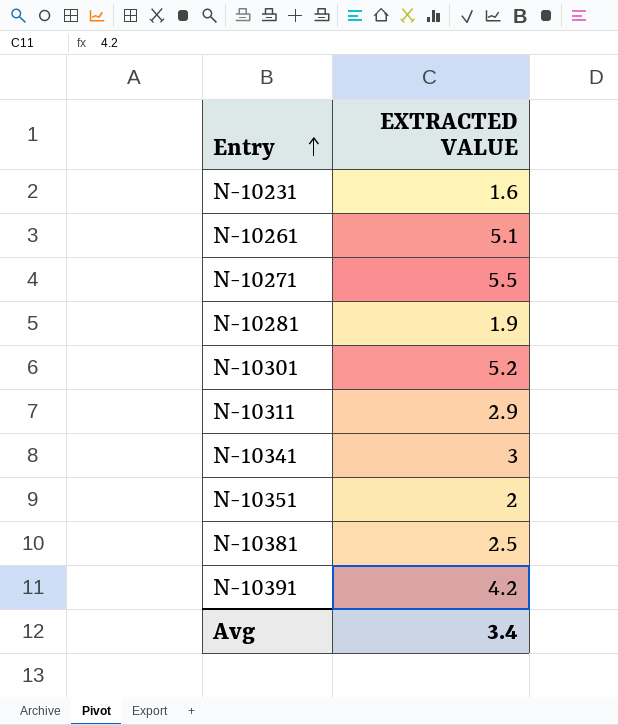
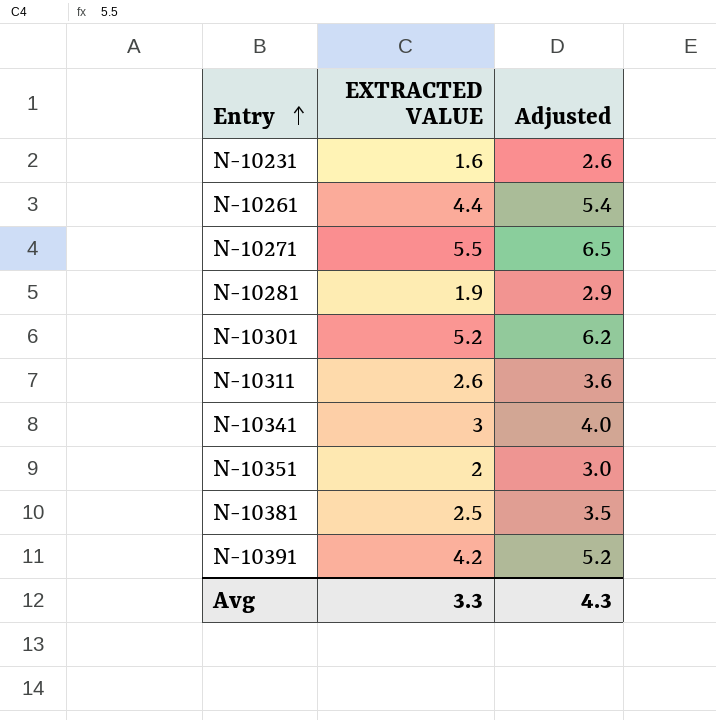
column Adjusted | formula: none -> [EXTRACTED VALUE] + 1
N-10261 | EXTRACTED VALUE: 5.1 -> 4.4
N-10311 | EXTRACTED VALUE: 2.9 -> 2.6
Avg | EXTRACTED VALUE: 3.4 -> 3.3

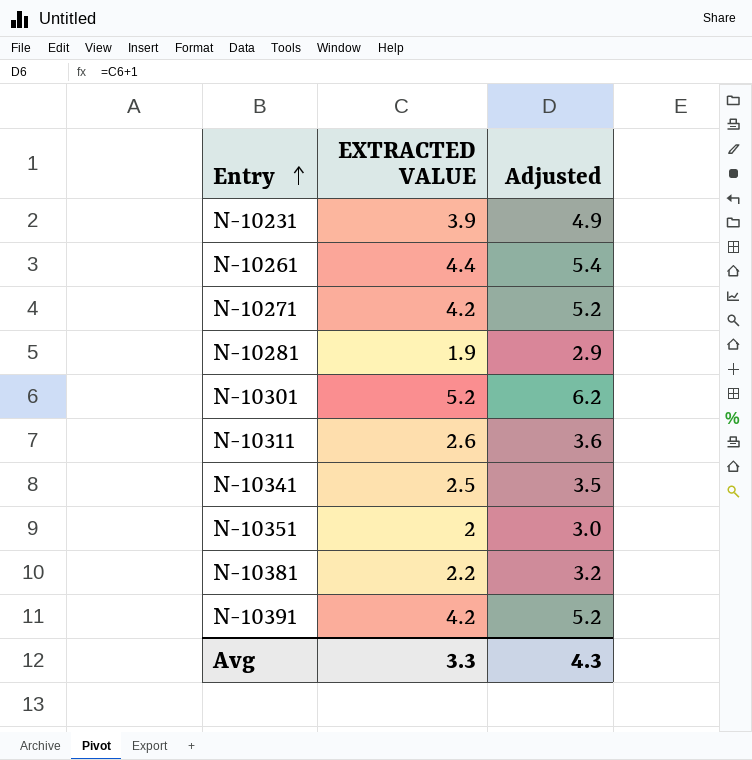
N-10231 | EXTRACTED VALUE: 1.6 -> 3.9
N-10231 | Adjusted: 2.6 -> 4.9
N-10271 | EXTRACTED VALUE: 5.5 -> 4.2
N-10271 | Adjusted: 6.5 -> 5.2
N-10341 | EXTRACTED VALUE: 3 -> 2.5
N-10341 | Adjusted: 4.0 -> 3.5
N-10381 | EXTRACTED VALUE: 2.5 -> 2.2
N-10381 | Adjusted: 3.5 -> 3.2

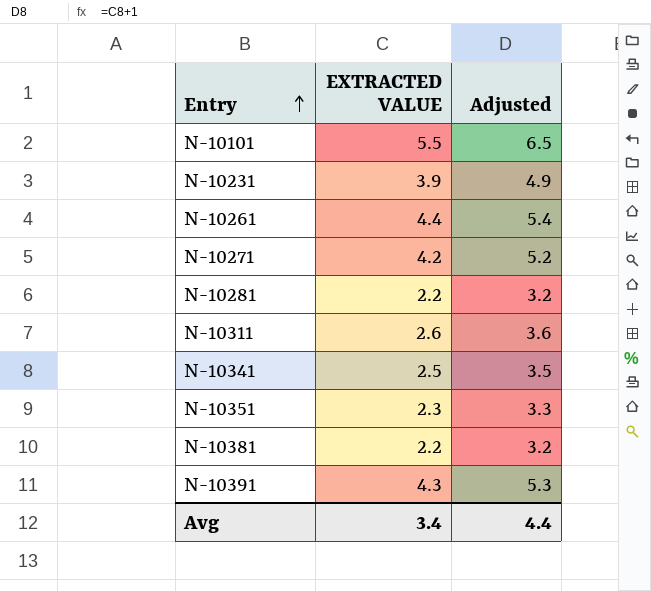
row N-10301: 5.2 | 6.2 -> none
row N-10101: none -> 5.5 | 6.5
N-10281 | EXTRACTED VALUE: 1.9 -> 2.2
N-10281 | Adjusted: 2.9 -> 3.2
N-10351 | EXTRACTED VALUE: 2 -> 2.3
N-10351 | Adjusted: 3.0 -> 3.3
N-10391 | EXTRACTED VALUE: 4.2 -> 4.3
N-10391 | Adjusted: 5.2 -> 5.3
Avg | EXTRACTED VALUE: 3.3 -> 3.4
Avg | Adjusted: 4.3 -> 4.4

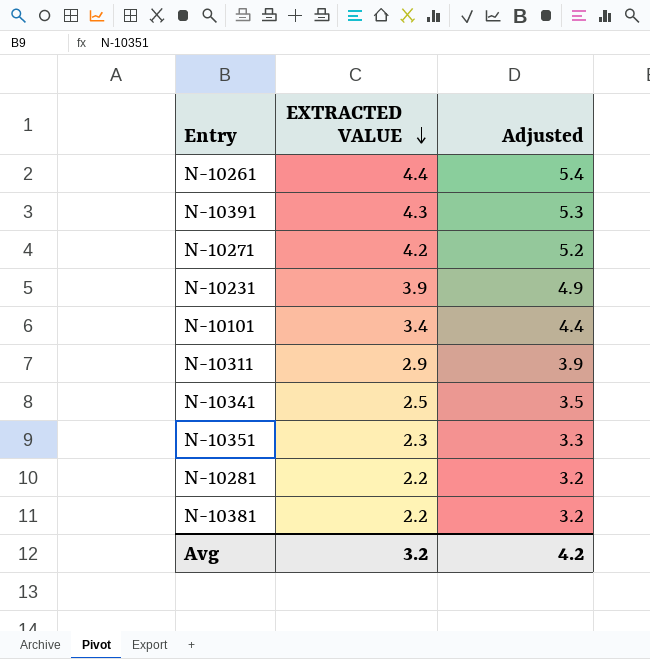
row order: Entry ascending -> EXTRACTED VALUE descending
N-10101 | EXTRACTED VALUE: 5.5 -> 3.4
N-10101 | Adjusted: 6.5 -> 4.4
N-10311 | EXTRACTED VALUE: 2.6 -> 2.9
N-10311 | Adjusted: 3.6 -> 3.9
Avg | EXTRACTED VALUE: 3.4 -> 3.2
Avg | Adjusted: 4.4 -> 4.2

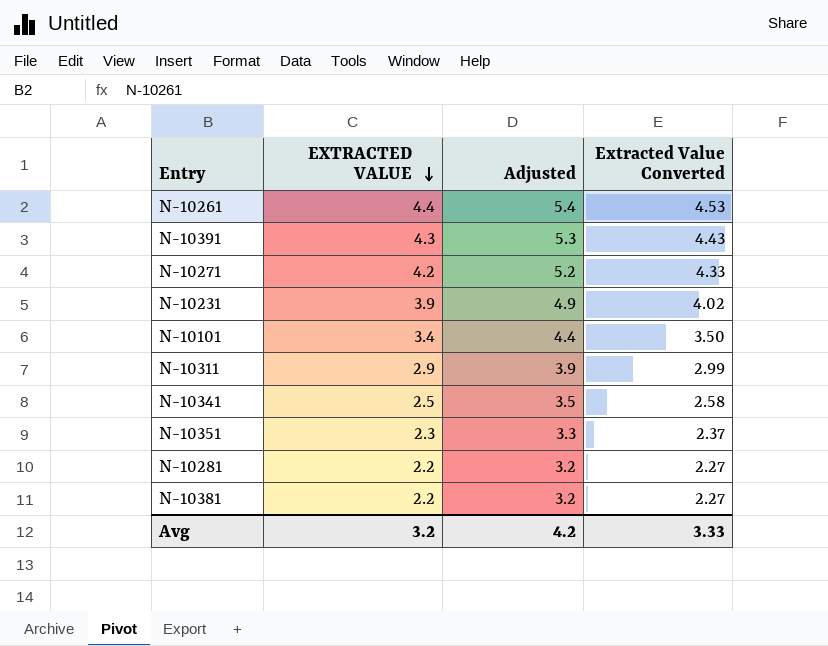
column Extracted Value Converted | formula: none -> [EXTRACTED VALUE] * 1.03

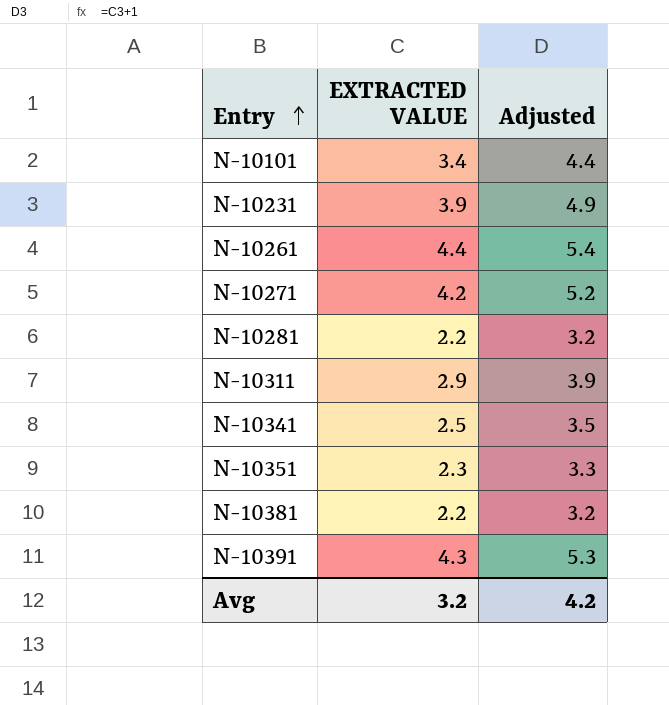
row order: EXTRACTED VALUE descending -> Entry ascending
column Extracted Value Converted | formula: [EXTRACTED VALUE] * 1.03 -> none

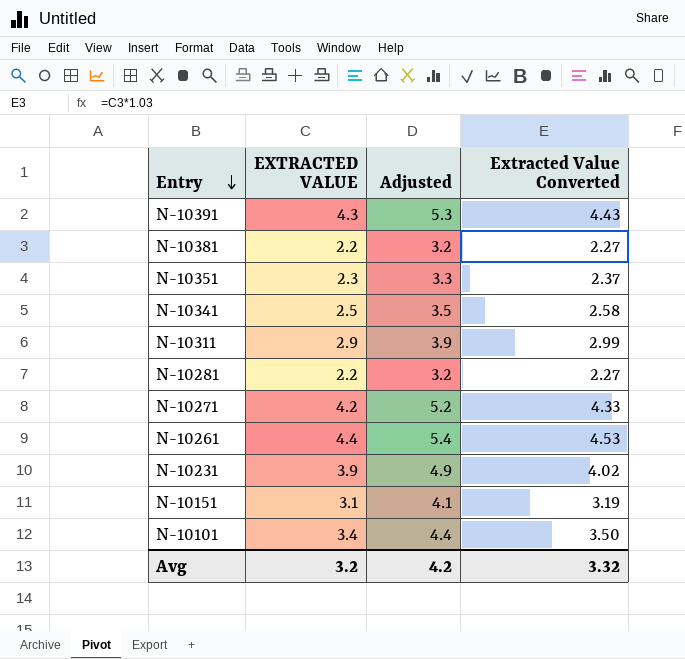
row order: Entry ascending -> Entry descending
column Extracted Value Converted | formula: none -> [EXTRACTED VALUE] * 1.03
row N-10151: none -> 3.1 | 4.1 | 3.19

